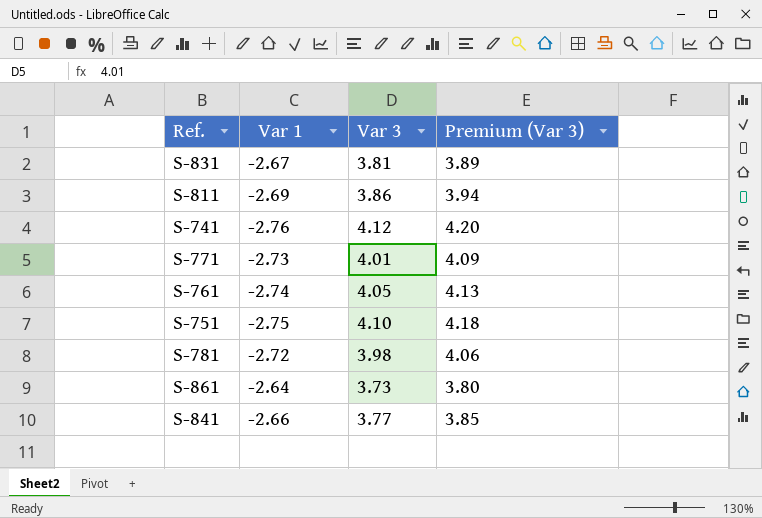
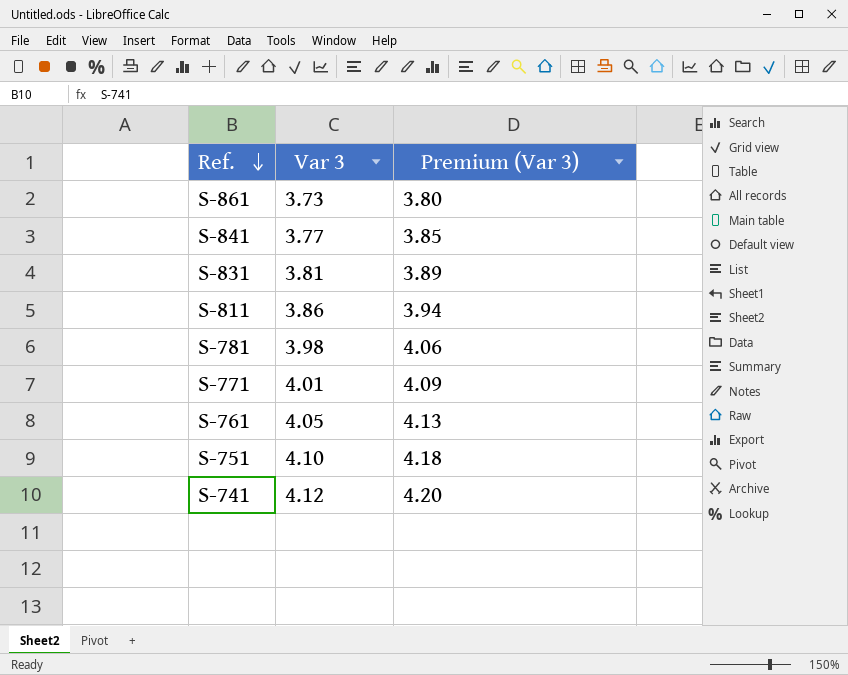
row order: none -> Ref. descending
column Var 1 | position: 2 -> none

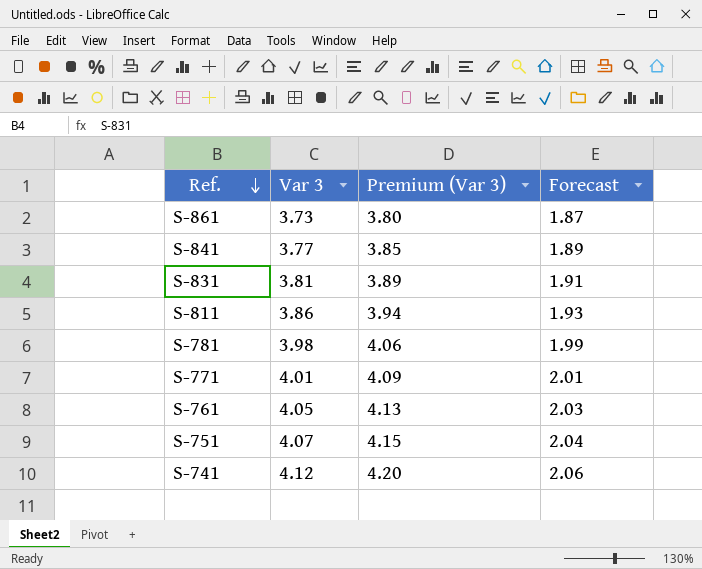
column Forecast | formula: none -> [Var 3] * 0.5
S-751 | Var 3: 4.10 -> 4.07
S-751 | Premium (Var 3): 4.18 -> 4.15

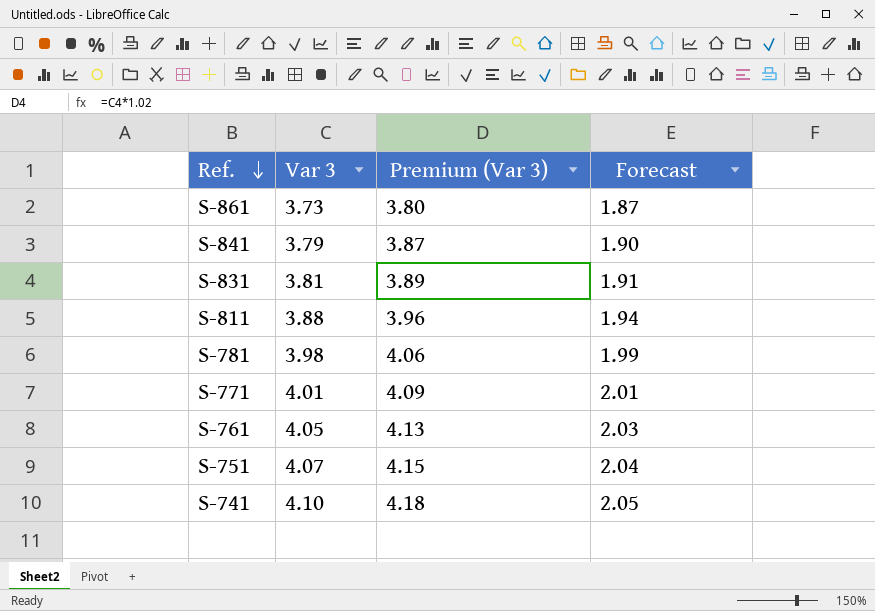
S-841 | Var 3: 3.77 -> 3.79
S-841 | Premium (Var 3): 3.85 -> 3.87
S-841 | Forecast: 1.89 -> 1.90
S-811 | Var 3: 3.86 -> 3.88
S-811 | Premium (Var 3): 3.94 -> 3.96
S-811 | Forecast: 1.93 -> 1.94
S-741 | Var 3: 4.12 -> 4.10
S-741 | Premium (Var 3): 4.20 -> 4.18
S-741 | Forecast: 2.06 -> 2.05

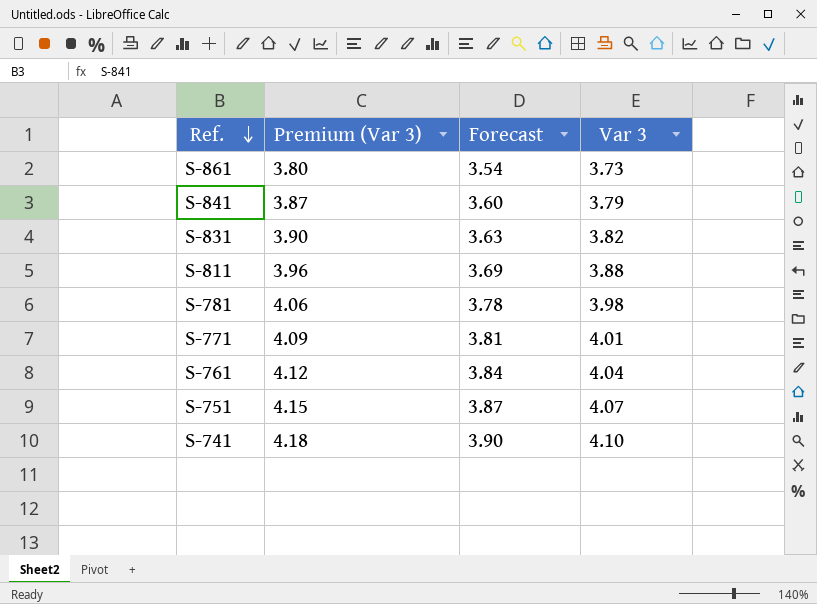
column Forecast | formula: [Var 3] * 0.5 -> [Var 3] * 0.95
column Var 3 | position: 2 -> 4
S-831 | Premium (Var 3): 3.89 -> 3.90
S-831 | Var 3: 3.81 -> 3.82
S-761 | Premium (Var 3): 4.13 -> 4.12
S-761 | Var 3: 4.05 -> 4.04

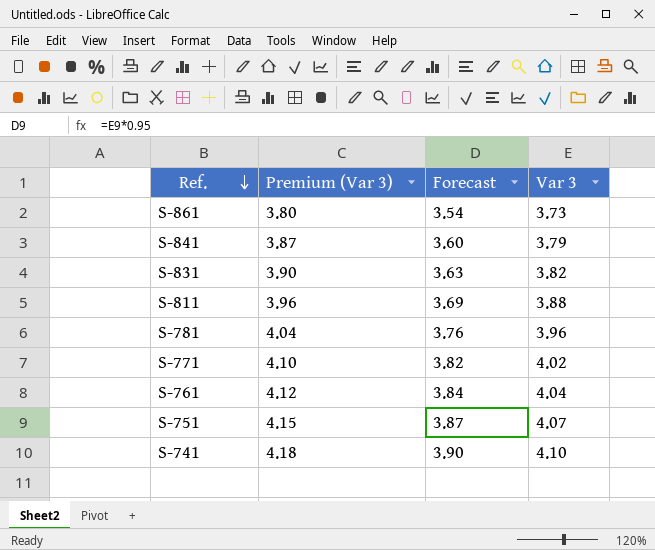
S-781 | Premium (Var 3): 4.06 -> 4.04
S-781 | Forecast: 3.78 -> 3.76
S-781 | Var 3: 3.98 -> 3.96
S-771 | Premium (Var 3): 4.09 -> 4.10
S-771 | Forecast: 3.81 -> 3.82
S-771 | Var 3: 4.01 -> 4.02

